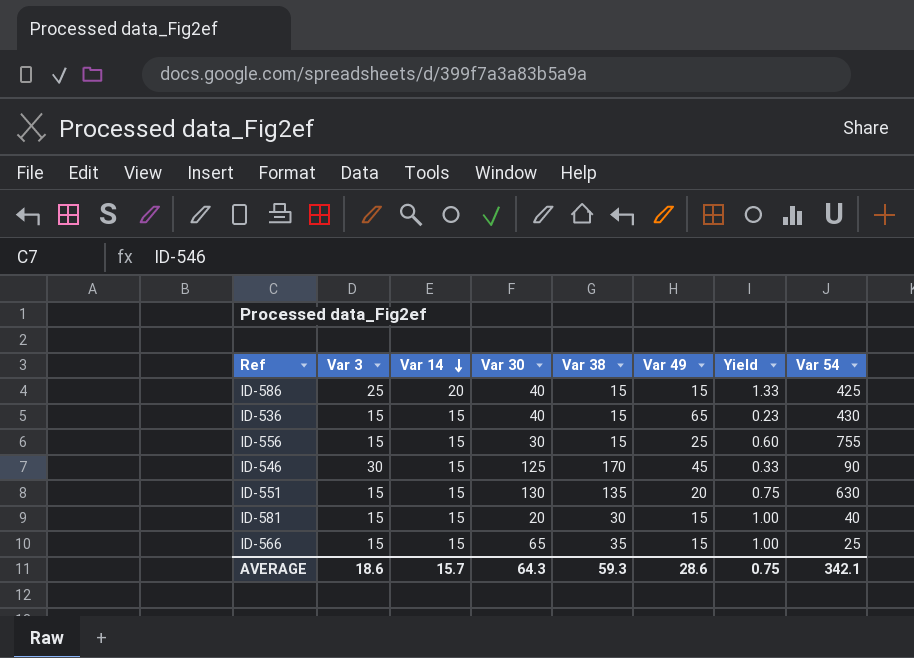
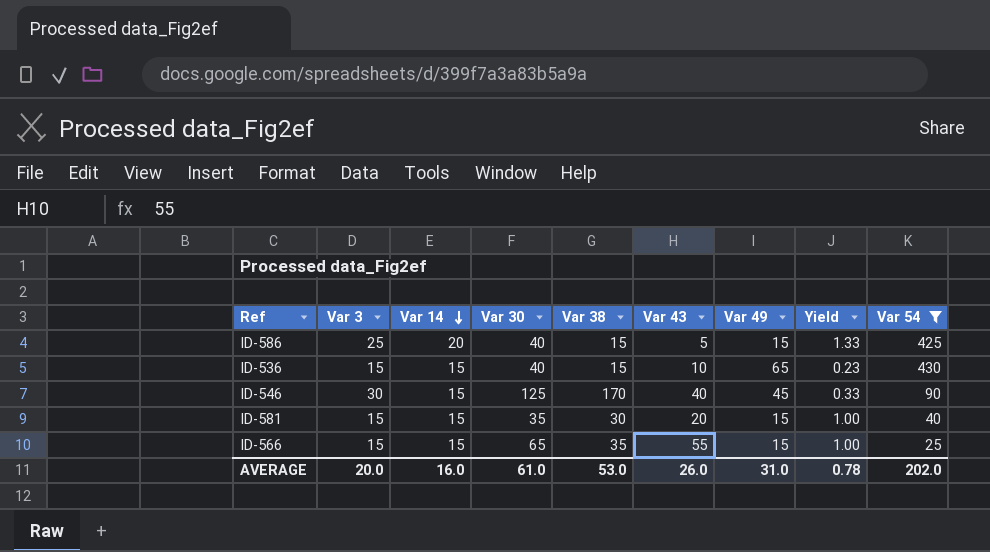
filter: none -> Var 54 <= 430
column Var 43 | position: none -> 6
ID-581 | Var 30: 20 -> 35
AVERAGE | Var 3: 18.6 -> 20.0
AVERAGE | Var 14: 15.7 -> 16.0
AVERAGE | Var 30: 64.3 -> 61.0
AVERAGE | Var 38: 59.3 -> 53.0
AVERAGE | Var 49: 28.6 -> 31.0
AVERAGE | Yield: 0.75 -> 0.78
AVERAGE | Var 54: 342.1 -> 202.0

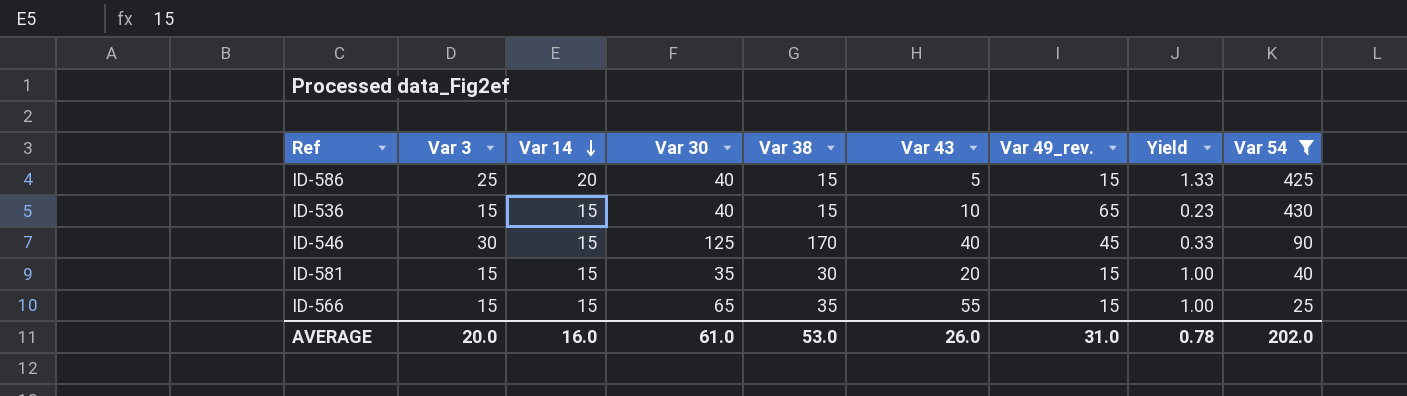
column name: Var 49 -> Var 49_rev.

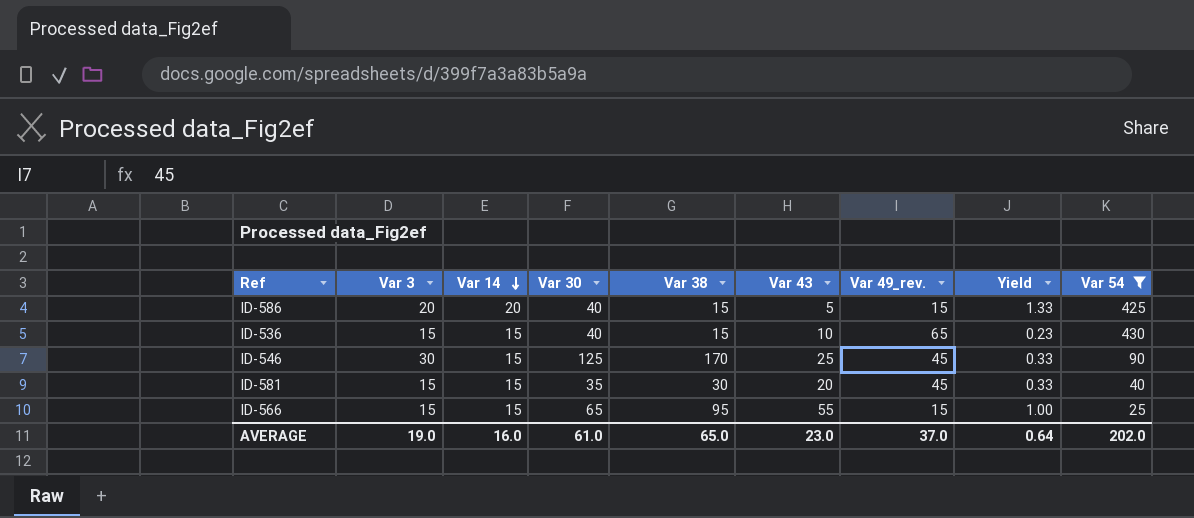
ID-586 | Var 3: 25 -> 20
ID-546 | Var 43: 40 -> 25
ID-581 | Var 49_rev.: 15 -> 45
ID-581 | Yield: 1.00 -> 0.33
ID-566 | Var 38: 35 -> 95
AVERAGE | Var 3: 20.0 -> 19.0
AVERAGE | Var 38: 53.0 -> 65.0
AVERAGE | Var 43: 26.0 -> 23.0
AVERAGE | Var 49_rev.: 31.0 -> 37.0
AVERAGE | Yield: 0.78 -> 0.64

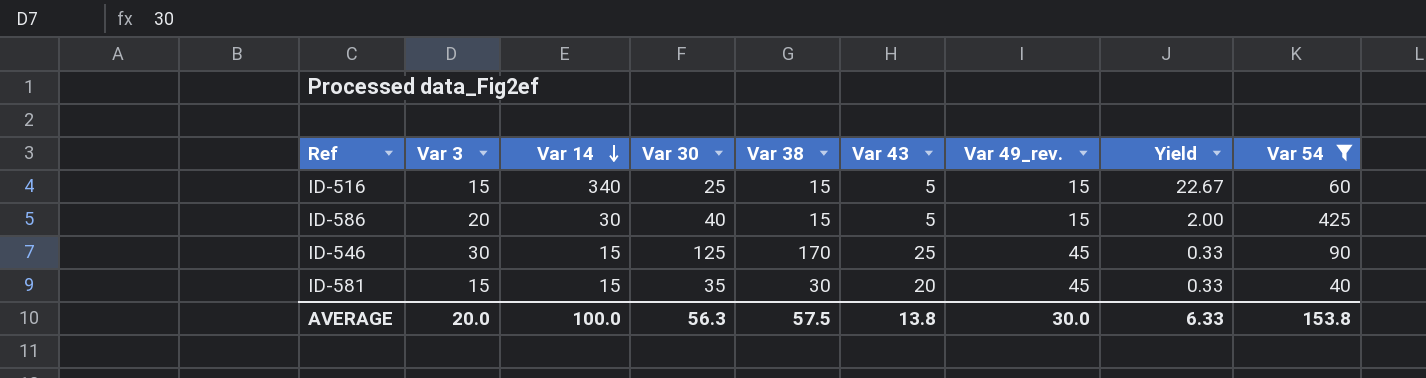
row ID-536: 15 | 15 | 40 | 15 | 10 | 65 | 0.23 | 430 -> none
row ID-566: 15 | 15 | 65 | 95 | 55 | 15 | 1.00 | 25 -> none
row ID-516: none -> 15 | 340 | 25 | 15 | 5 | 15 | 22.67 | 60
ID-586 | Var 14: 20 -> 30
ID-586 | Yield: 1.33 -> 2.00
AVERAGE | Var 3: 19.0 -> 20.0
AVERAGE | Var 14: 16.0 -> 100.0
AVERAGE | Var 30: 61.0 -> 56.3
AVERAGE | Var 38: 65.0 -> 57.5
AVERAGE | Var 43: 23.0 -> 13.8
AVERAGE | Var 49_rev.: 37.0 -> 30.0
AVERAGE | Yield: 0.64 -> 6.33
AVERAGE | Var 54: 202.0 -> 153.8

